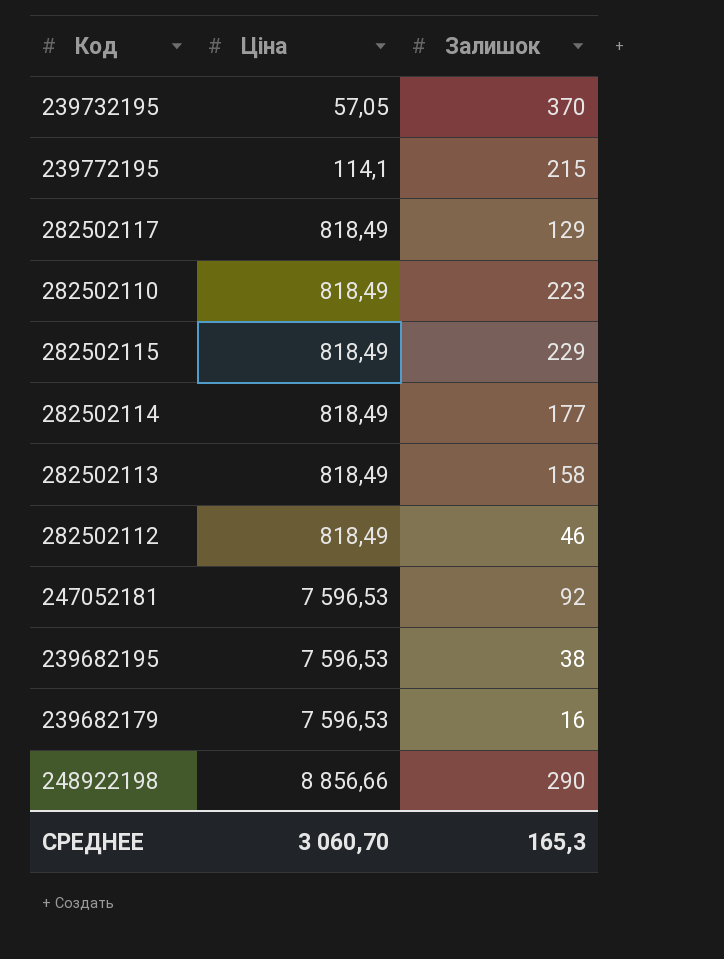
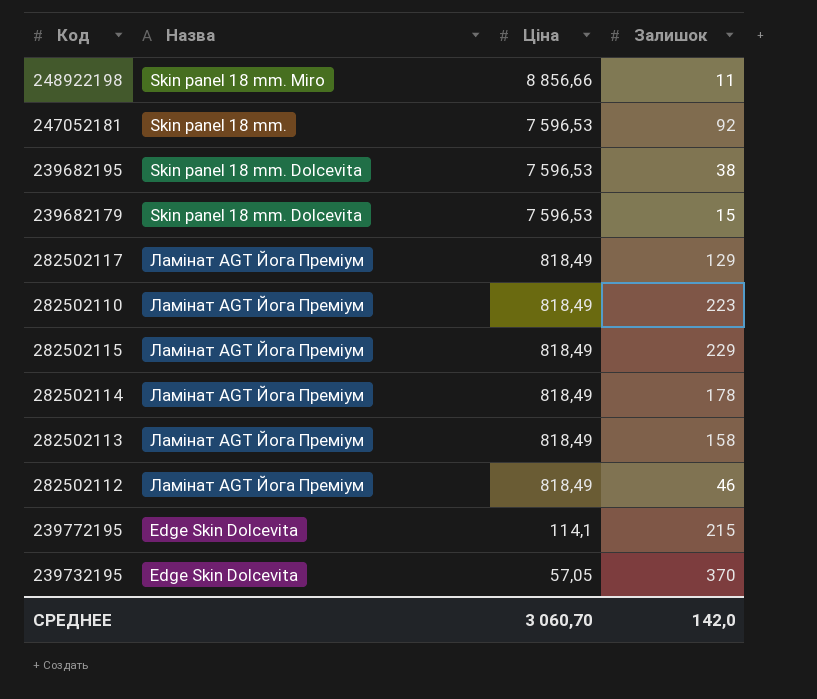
row order: Ціна ascending -> Ціна descending
column Назва | position: none -> 2
248922198 | Залишок: 290 -> 11
239682179 | Залишок: 16 -> 15
282502114 | Залишок: 177 -> 178
СРЕДНЕЕ | Залишок: 165,3 -> 142,0

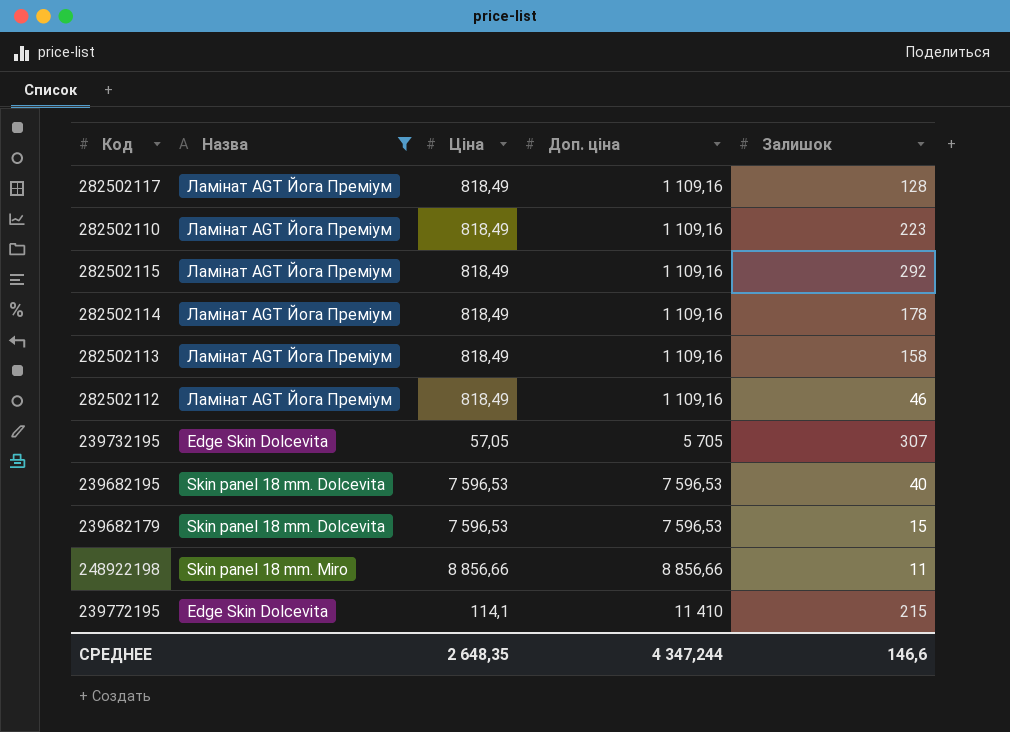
filter: none -> Назва != Skin panel 18 mm.
row order: Ціна descending -> Доп. ціна ascending
column Доп. ціна | position: none -> 4
282502117 | Залишок: 129 -> 128
282502115 | Залишок: 229 -> 292
239732195 | Залишок: 370 -> 307
239682195 | Залишок: 38 -> 40
СРЕДНЕЕ | Ціна: 3 060,70 -> 2 648,35
СРЕДНЕЕ | Залишок: 142,0 -> 146,6

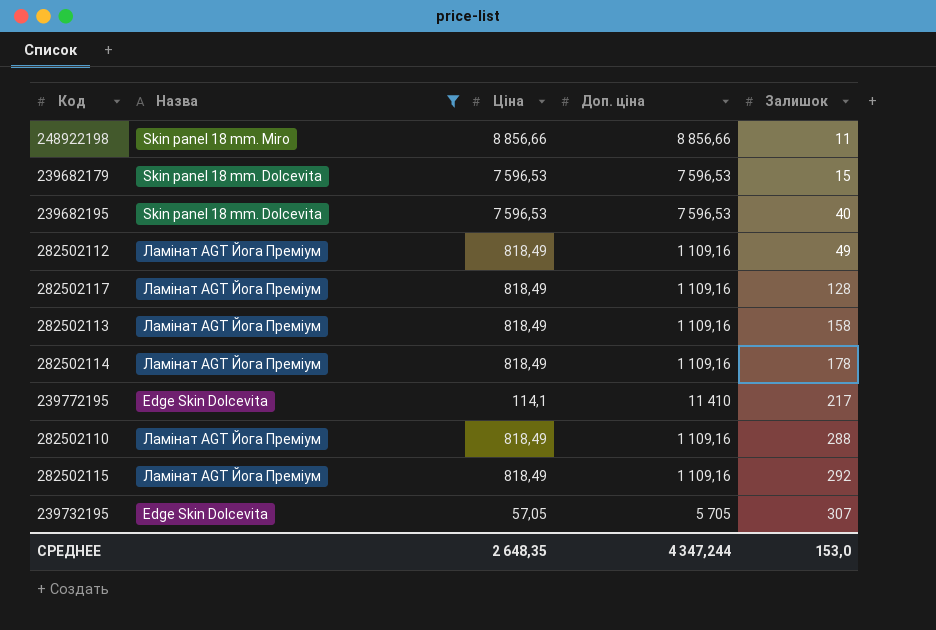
row order: Доп. ціна ascending -> Залишок ascending
282502112 | Залишок: 46 -> 49
239772195 | Залишок: 215 -> 217
282502110 | Залишок: 223 -> 288
СРЕДНЕЕ | Залишок: 146,6 -> 153,0

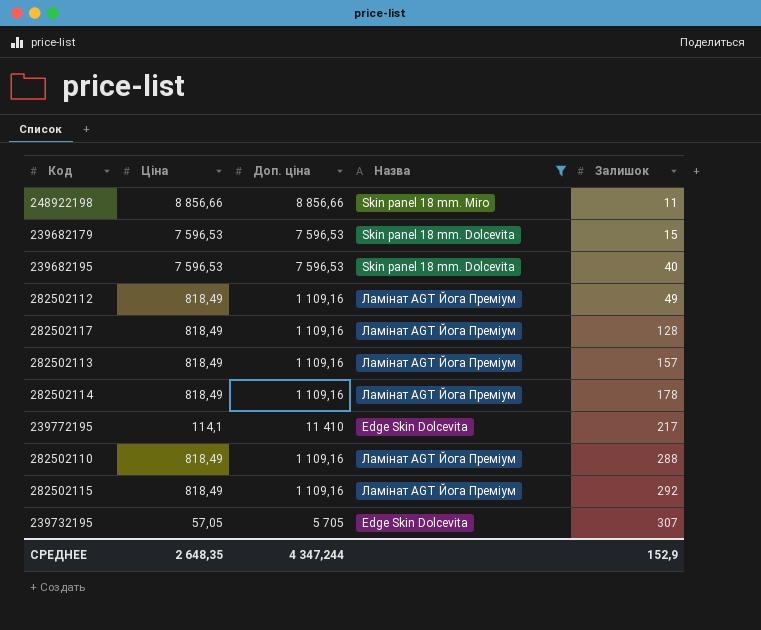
column Назва | position: 2 -> 4
282502113 | Залишок: 158 -> 157
СРЕДНЕЕ | Залишок: 153,0 -> 152,9

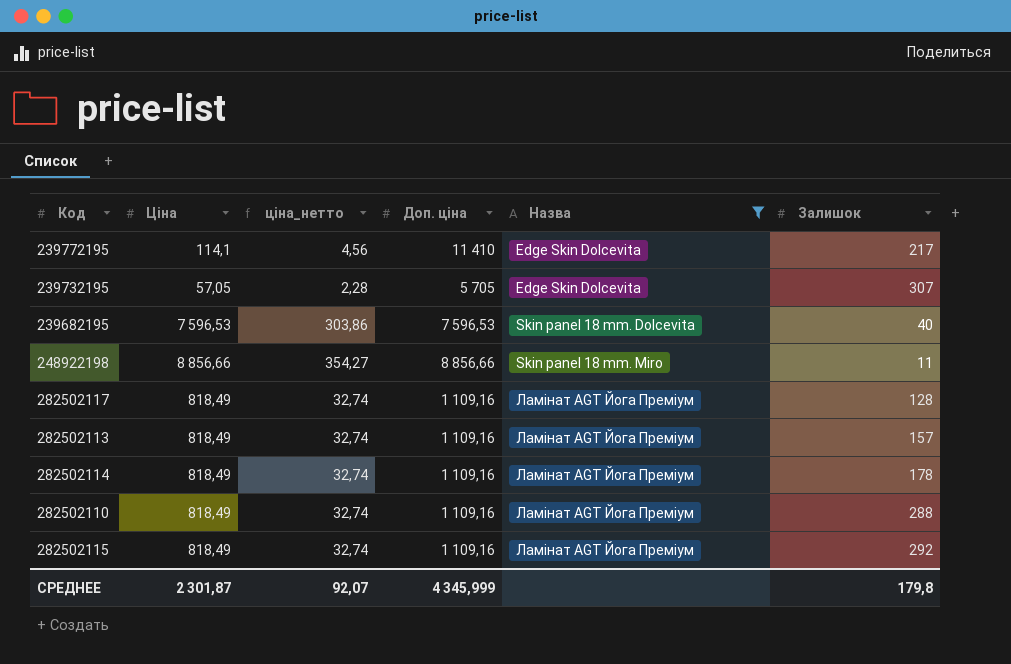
row order: Залишок ascending -> Назва ascending
column ціна_нетто | formula: none -> [Ціна] * 0,04
row 239682179: 7 596,53 | 7 596,53 | Skin panel 18 mm. Dolcevita | 15 -> none
row 282502112: 818,49 | 1 109,16 | Ламінат AGT Йога Преміум | 49 -> none
СРЕДНЕЕ | Ціна: 2 648,35 -> 2 301,87
СРЕДНЕЕ | Доп. ціна: 4 347,244 -> 4 345,999
СРЕДНЕЕ | Залишок: 152,9 -> 179,8

